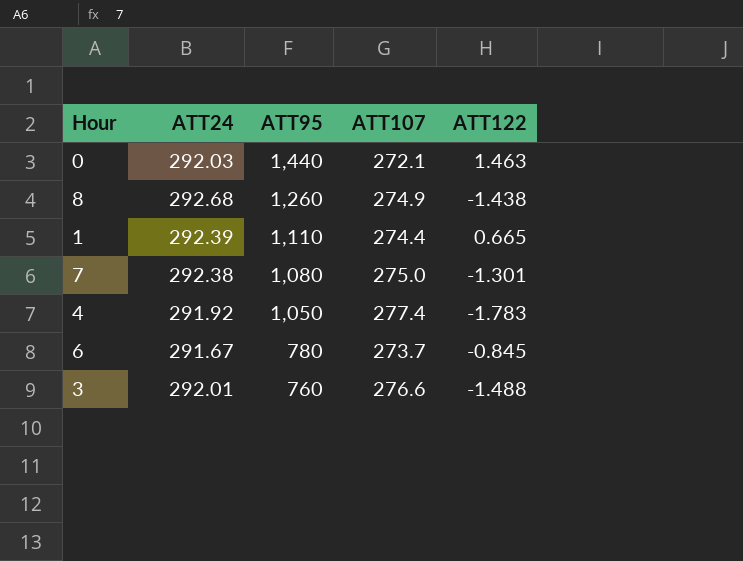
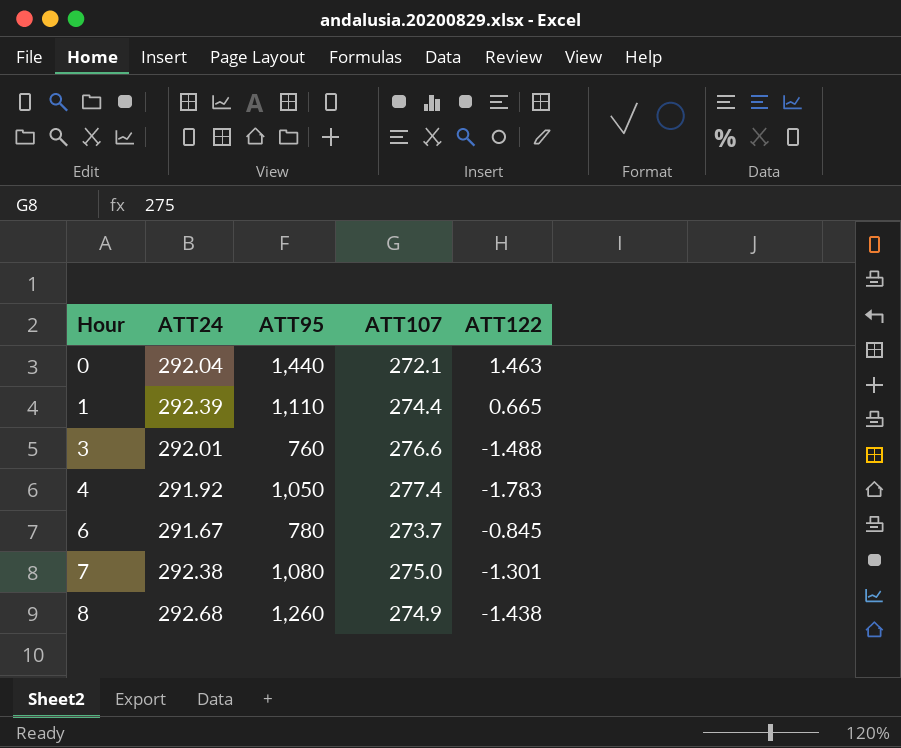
row order: ATT95 descending -> Hour ascending
0 | ATT24: 292.03 -> 292.04

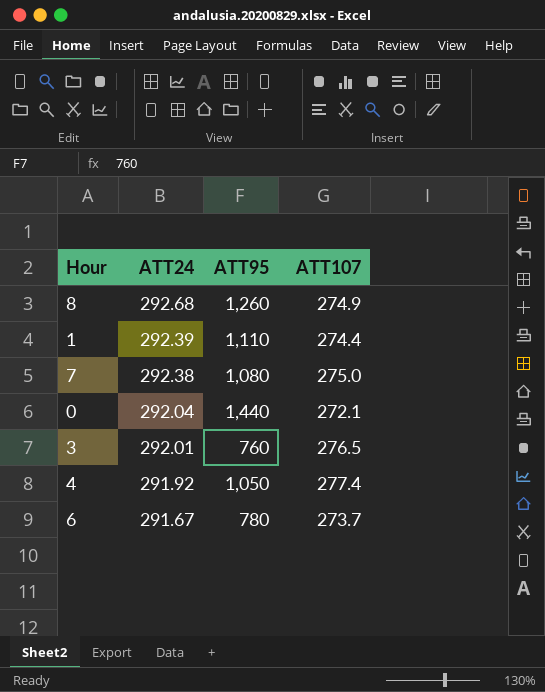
row order: Hour ascending -> ATT24 descending
column ATT122 | position: 5 -> none
3 | ATT107: 276.6 -> 276.5

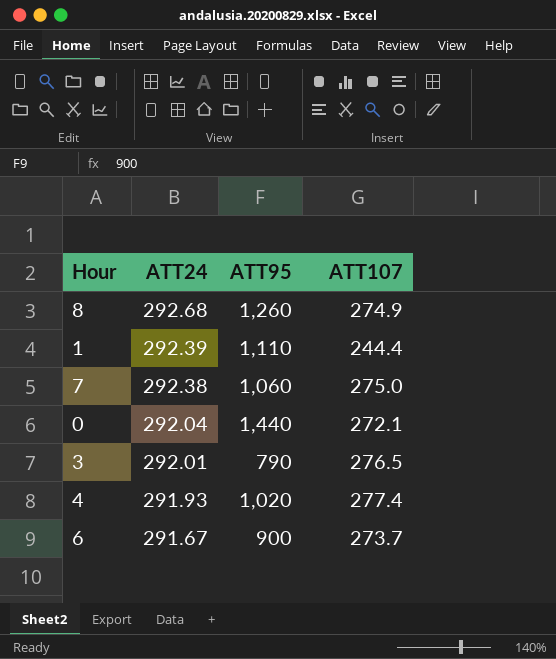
1 | ATT107: 274.4 -> 244.4
7 | ATT95: 1,080 -> 1,060
3 | ATT95: 760 -> 790
4 | ATT24: 291.92 -> 291.93
4 | ATT95: 1,050 -> 1,020
6 | ATT95: 780 -> 900

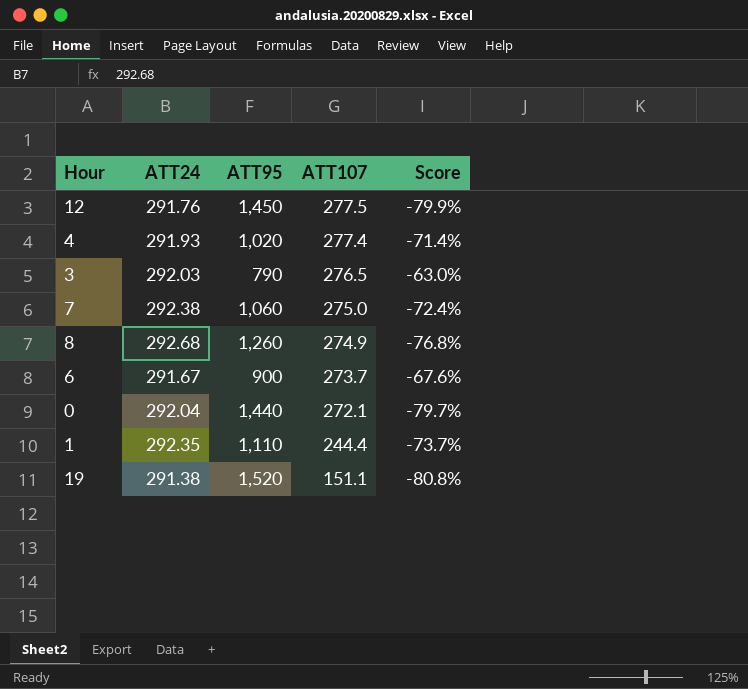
row order: ATT24 descending -> ATT107 descending
column Score | formula: none -> ([ATT24] - [ATT95]) / [ATT95]
row 12: none -> 291.76 | 1,450 | 277.5 | -79.9%
3 | ATT24: 292.01 -> 292.03
1 | ATT24: 292.39 -> 292.35
row 19: none -> 291.38 | 1,520 | 151.1 | -80.8%

